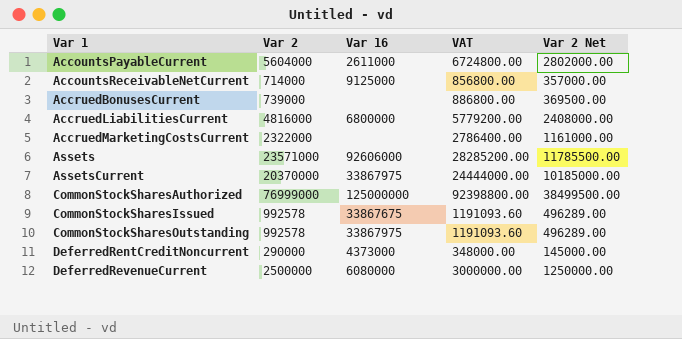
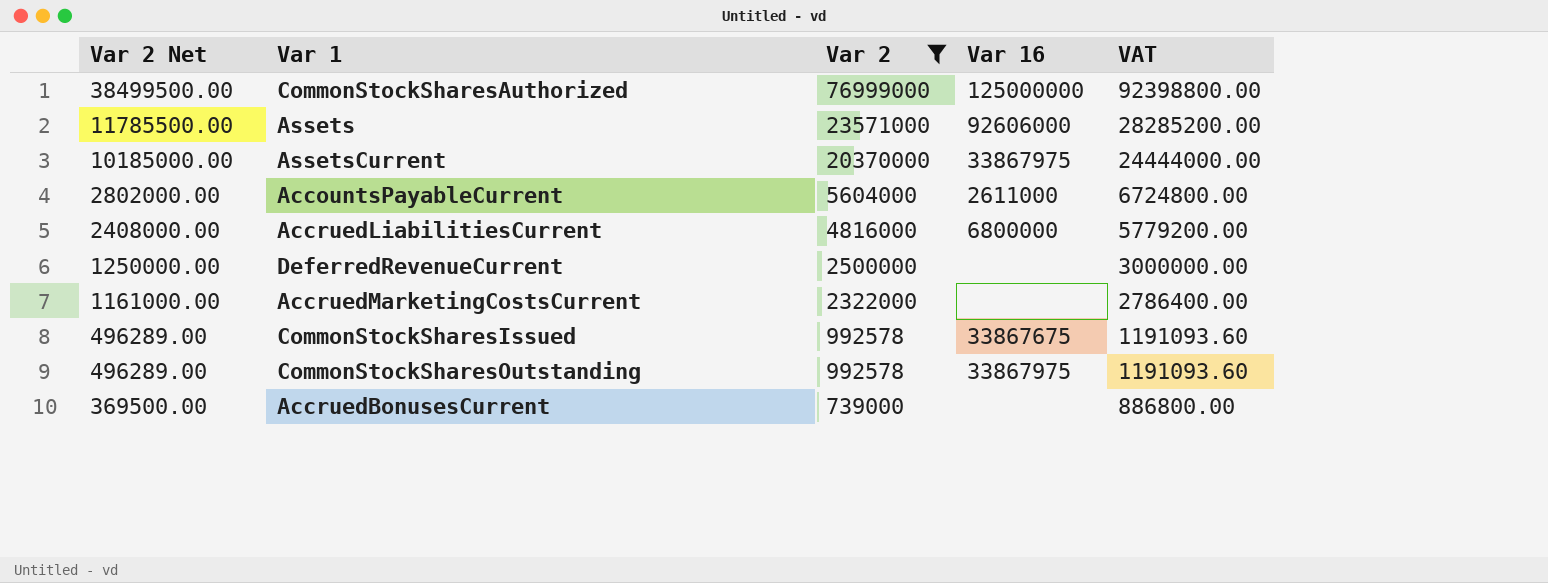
filter: none -> Var 2 >= 739000
row order: Var 1 ascending -> Var 2 Net descending
column Var 2 Net | position: 5 -> 1
DeferredRevenueCurrent | Var 16: 6080000 -> none

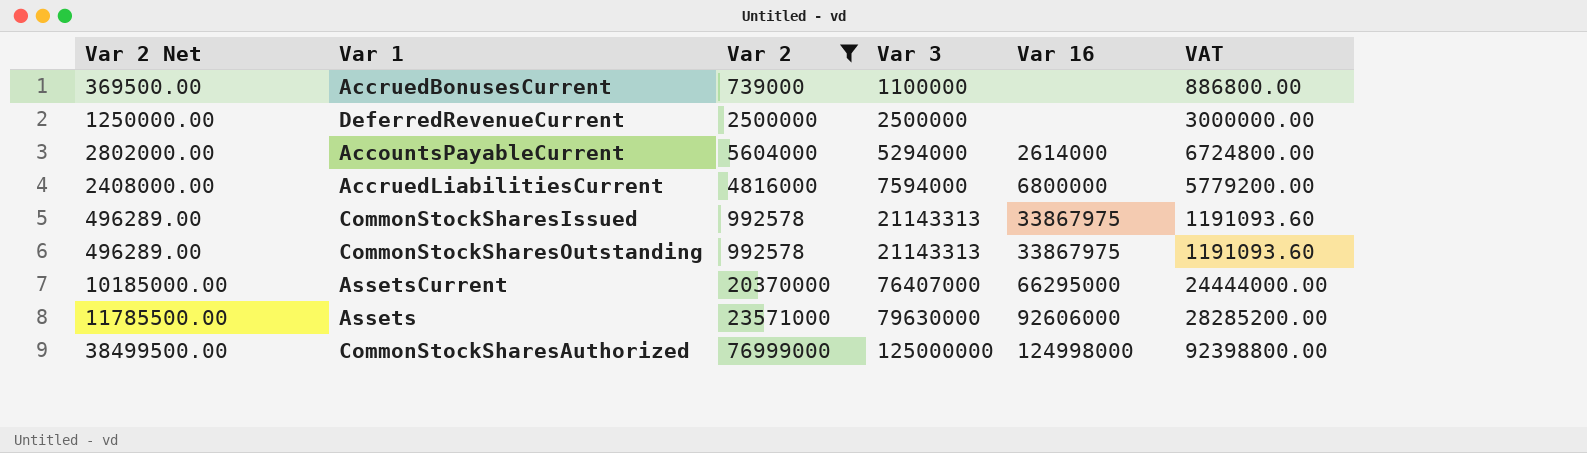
row order: Var 2 Net descending -> Var 3 ascending
column Var 3 | position: none -> 4
row AccruedMarketingCostsCurrent: 1161000.00 | 2322000 | none | 2786400.00 -> none
AccountsPayableCurrent | Var 16: 2611000 -> 2614000
CommonStockSharesIssued | Var 16: 33867675 -> 33867975
AssetsCurrent | Var 16: 33867975 -> 66295000
CommonStockSharesAuthorized | Var 16: 125000000 -> 124998000

